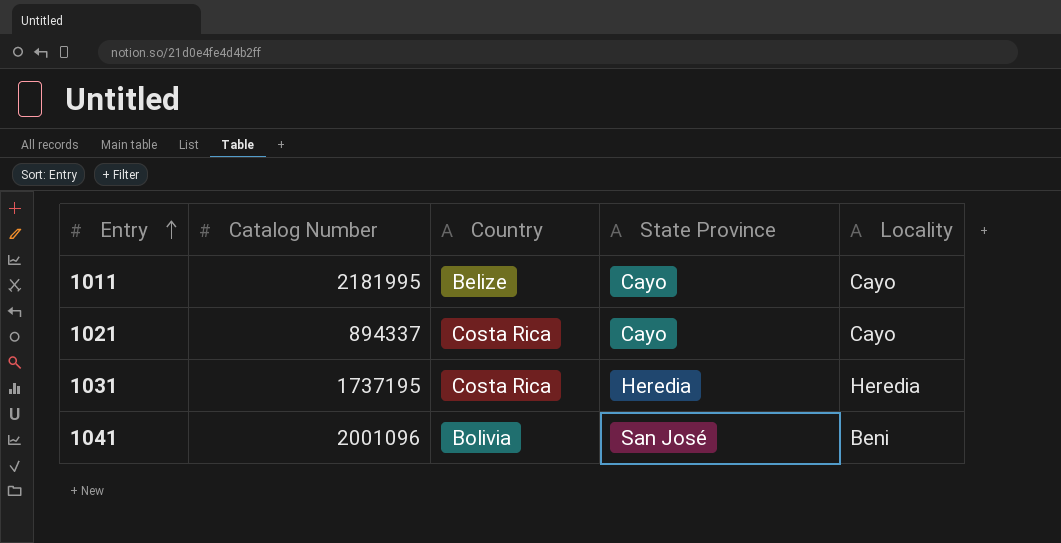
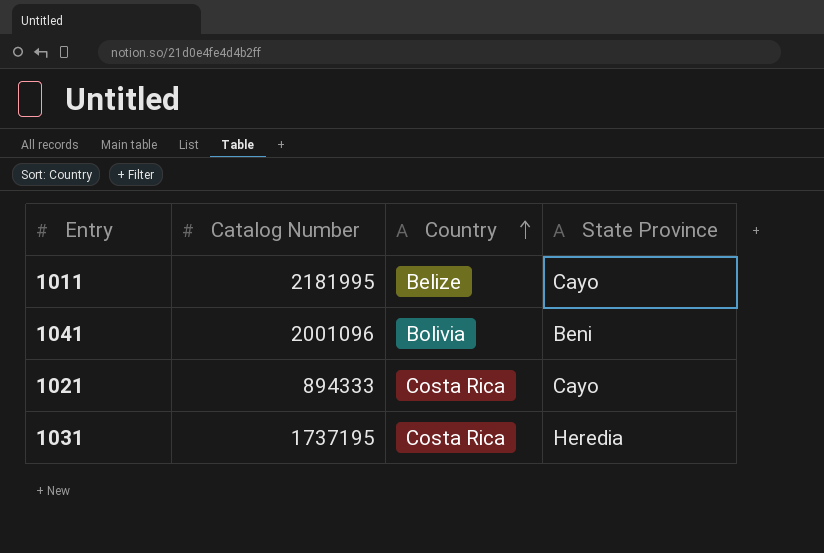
row order: Entry ascending -> Country ascending
column Locality | position: 5 -> none
1041 | State Province: San José -> Beni
1021 | Catalog Number: 894337 -> 894333

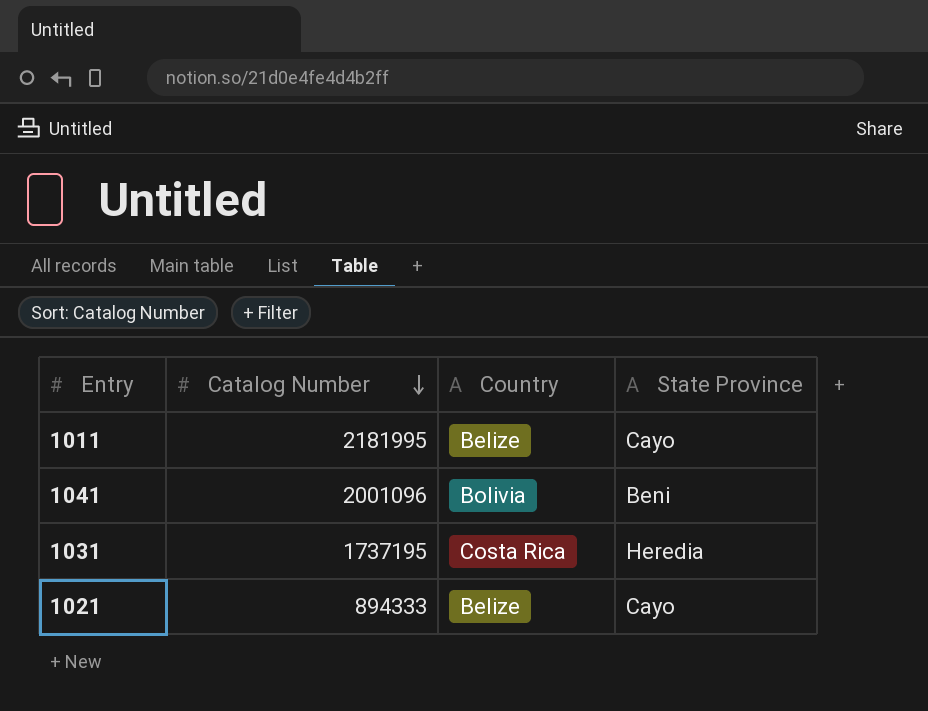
row order: Country ascending -> Catalog Number descending
1021 | Country: Costa Rica -> Belize

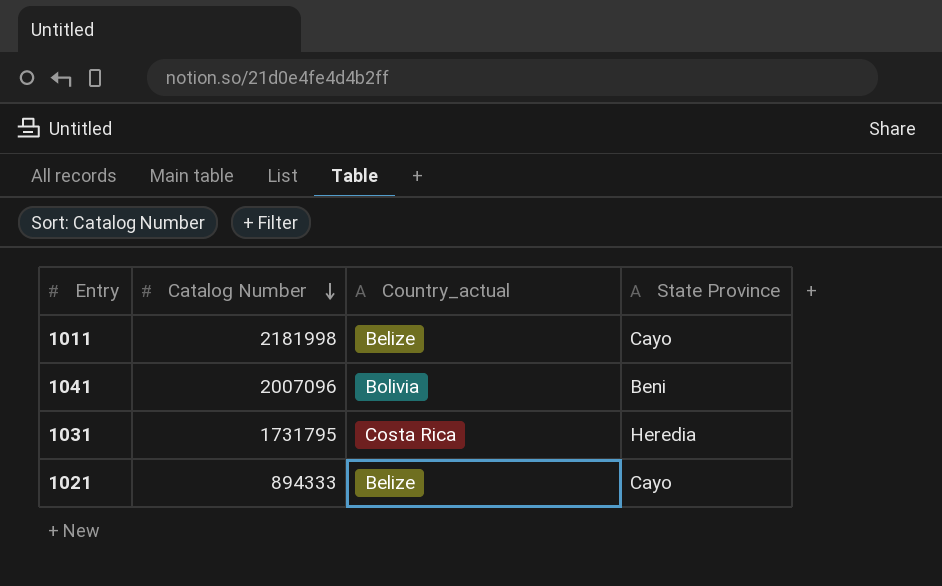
column name: Country -> Country_actual
1011 | Catalog Number: 2181995 -> 2181998
1041 | Catalog Number: 2001096 -> 2007096
1031 | Catalog Number: 1737195 -> 1731795

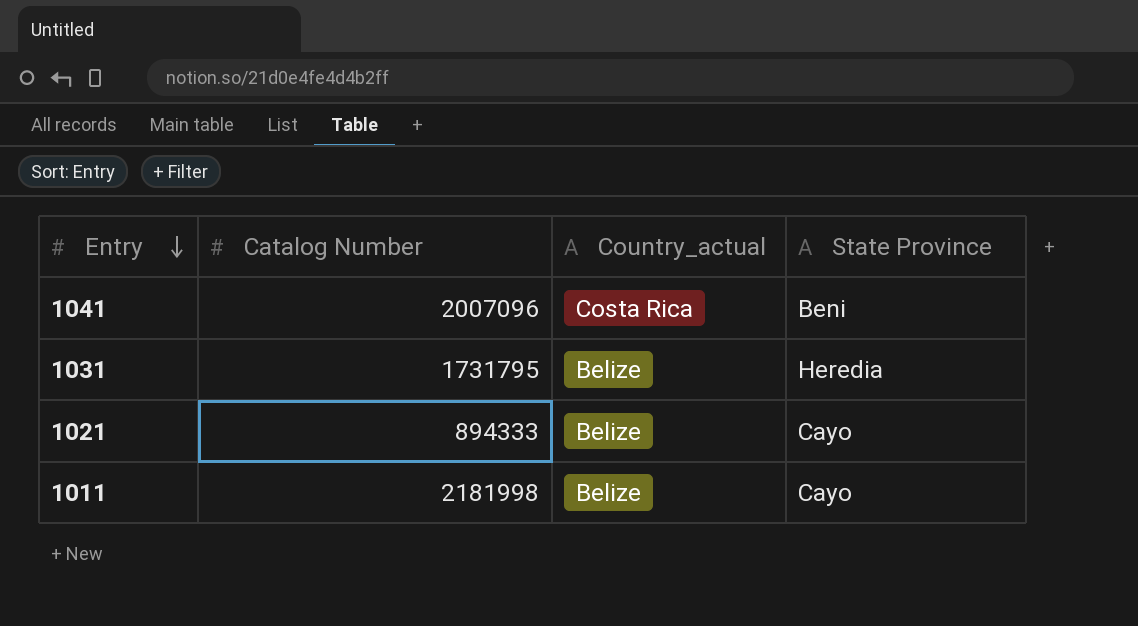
row order: Catalog Number descending -> Entry descending
1041 | Country_actual: Bolivia -> Costa Rica
1031 | Country_actual: Costa Rica -> Belize

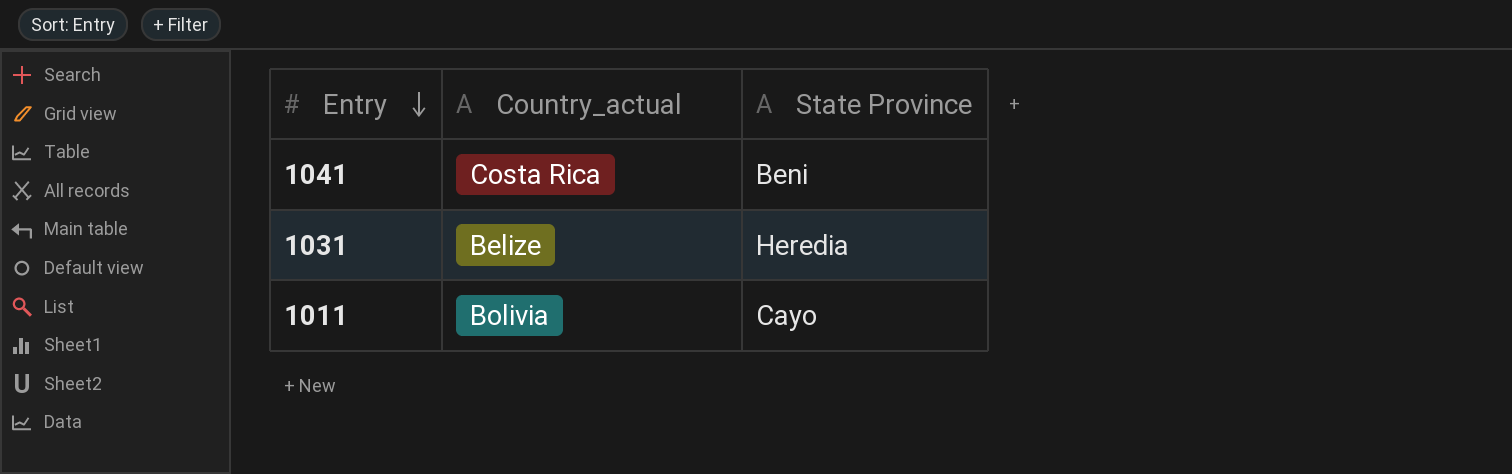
column Catalog Number | position: 2 -> none
row 1021: 894333 | Belize | Cayo -> none
1011 | Country_actual: Belize -> Bolivia

